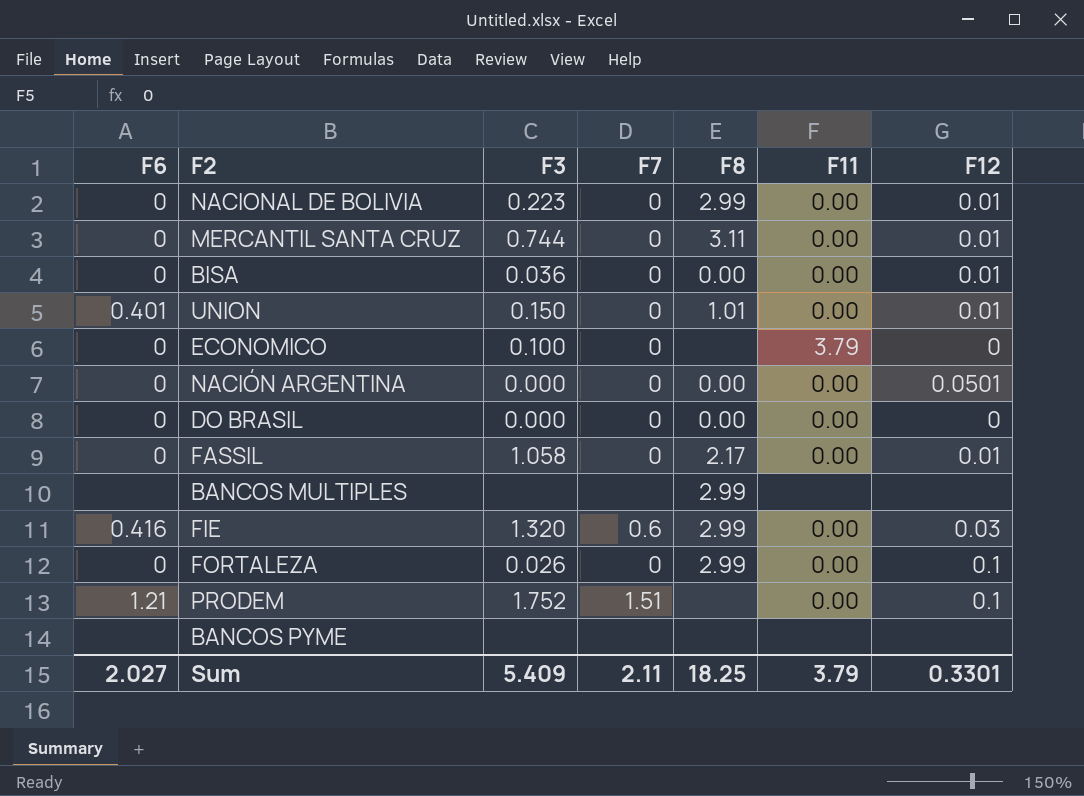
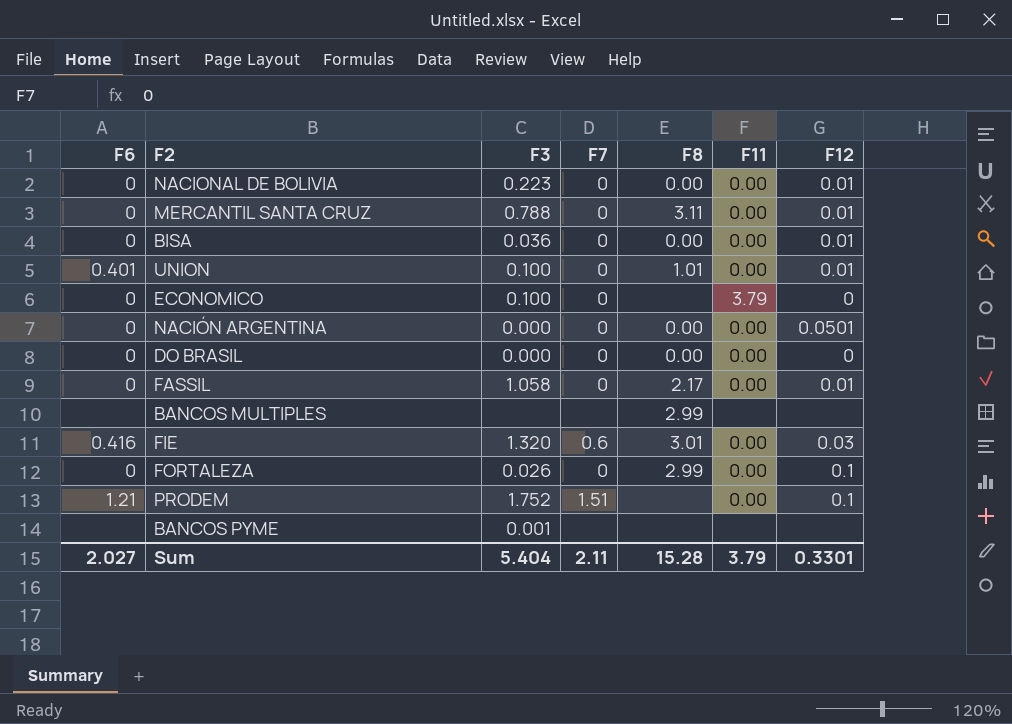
NACIONAL DE BOLIVIA | F8: 2.99 -> 0.00
MERCANTIL SANTA CRUZ | F3: 0.744 -> 0.788
UNION | F3: 0.150 -> 0.100
FIE | F8: 2.99 -> 3.01
BANCOS PYME | F3: none -> 0.001
Sum | F3: 5.409 -> 5.404
Sum | F8: 18.25 -> 15.28

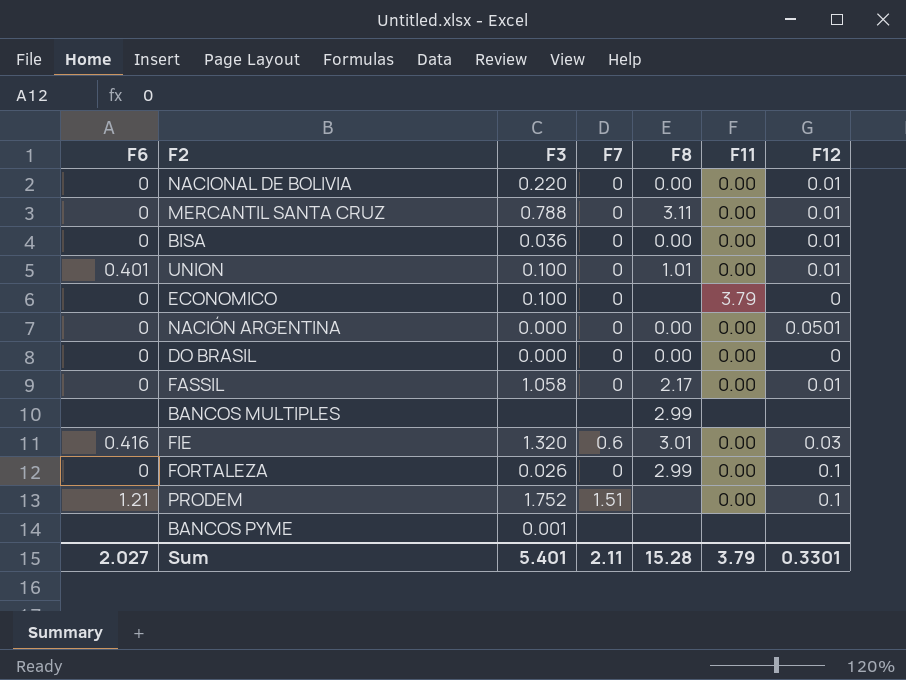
NACIONAL DE BOLIVIA | F3: 0.223 -> 0.220
Sum | F3: 5.404 -> 5.401

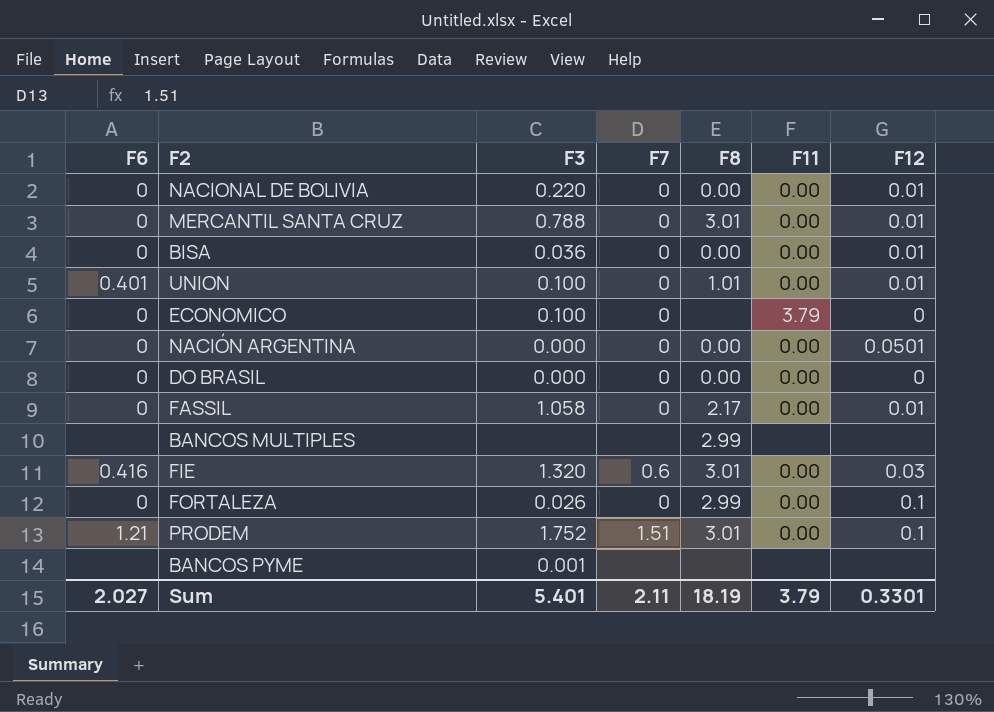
MERCANTIL SANTA CRUZ | F8: 3.11 -> 3.01
PRODEM | F8: none -> 3.01
Sum | F8: 15.28 -> 18.19

